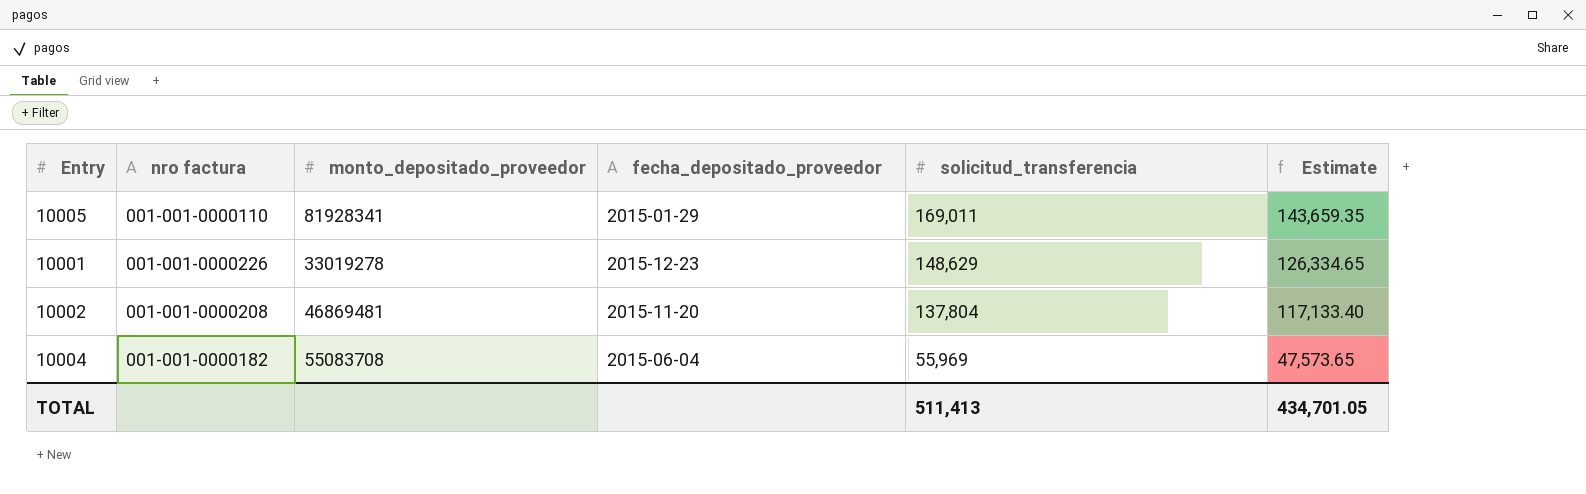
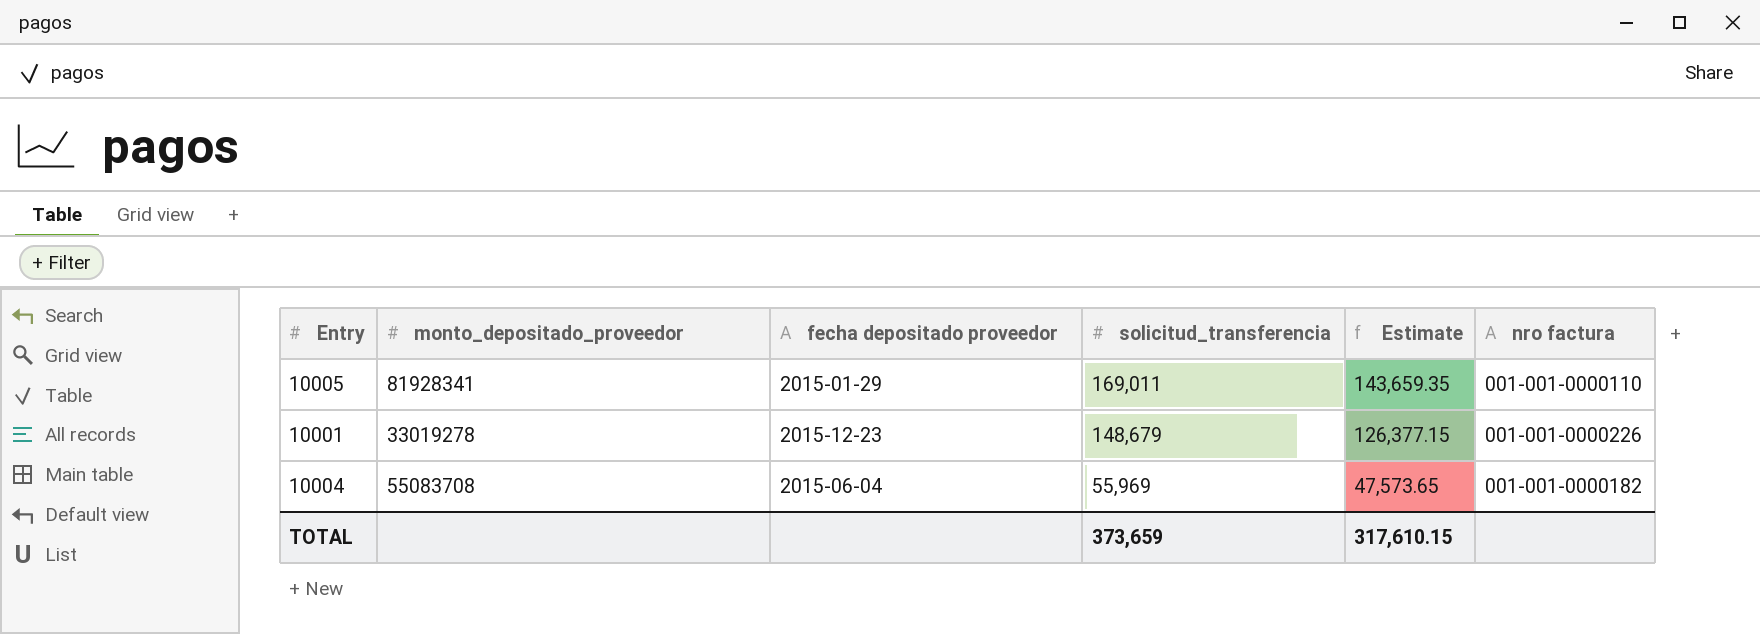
column name: fecha_depositado_proveedor -> fecha depositado proveedor
column nro factura | position: 2 -> 6
row 10002: 001-001-0000208 | 46869481 | 2015-11-20 | 137,804 | 117,133.40 -> none
10001 | solicitud_transferencia: 148,629 -> 148,679
10001 | Estimate: 126,334.65 -> 126,377.15
TOTAL | solicitud_transferencia: 511,413 -> 373,659
TOTAL | Estimate: 434,701.05 -> 317,610.15

